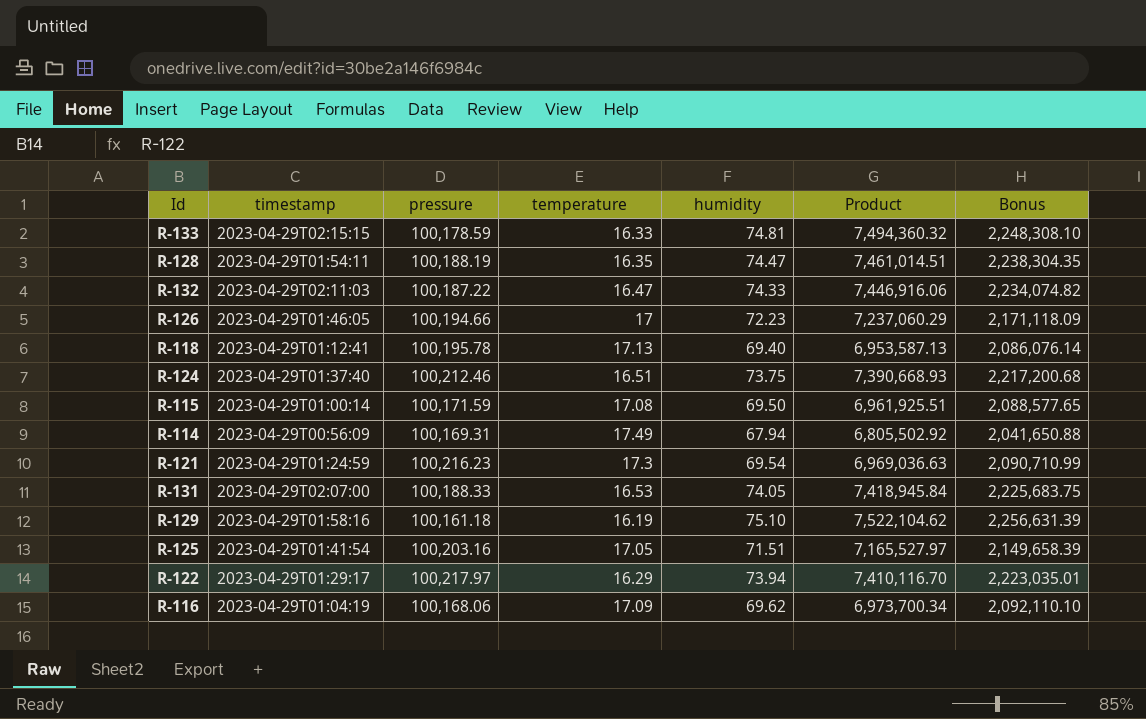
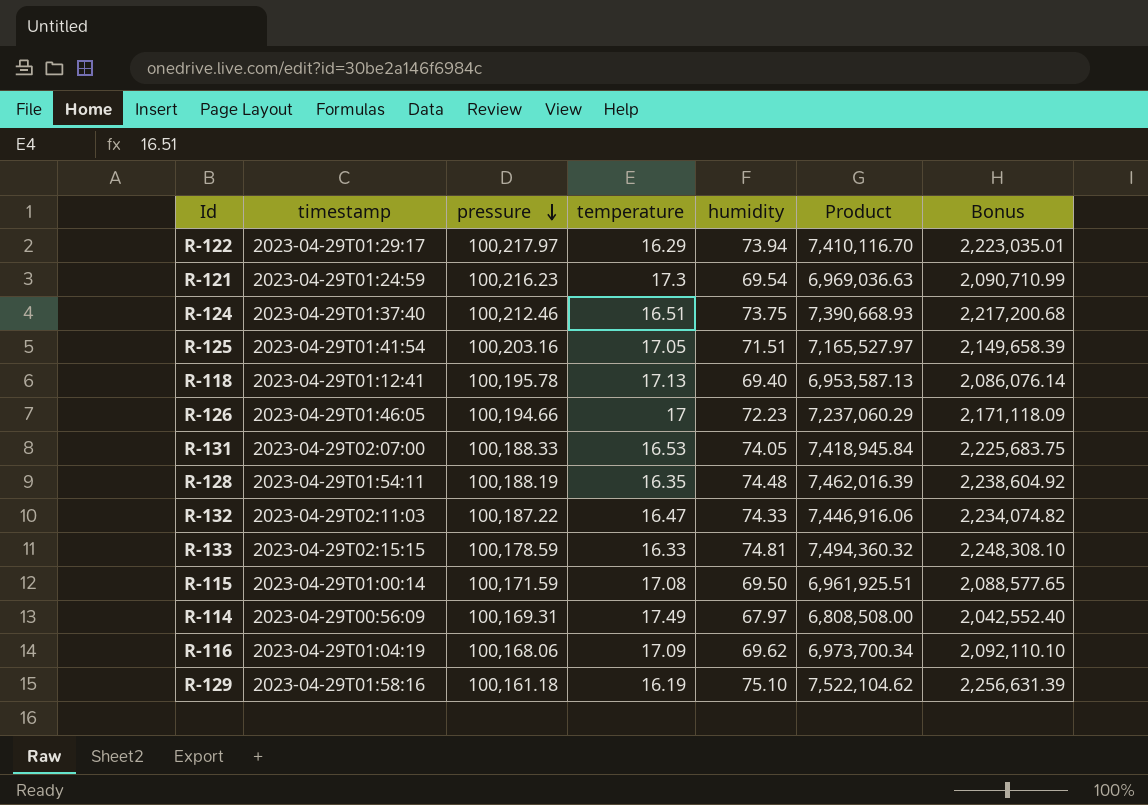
row order: none -> pressure descending
R-128 | humidity: 74.47 -> 74.48
R-128 | Product: 7,461,014.51 -> 7,462,016.39
R-128 | Bonus: 2,238,304.35 -> 2,238,604.92
R-114 | humidity: 67.94 -> 67.97
R-114 | Product: 6,805,502.92 -> 6,808,508.00
R-114 | Bonus: 2,041,650.88 -> 2,042,552.40

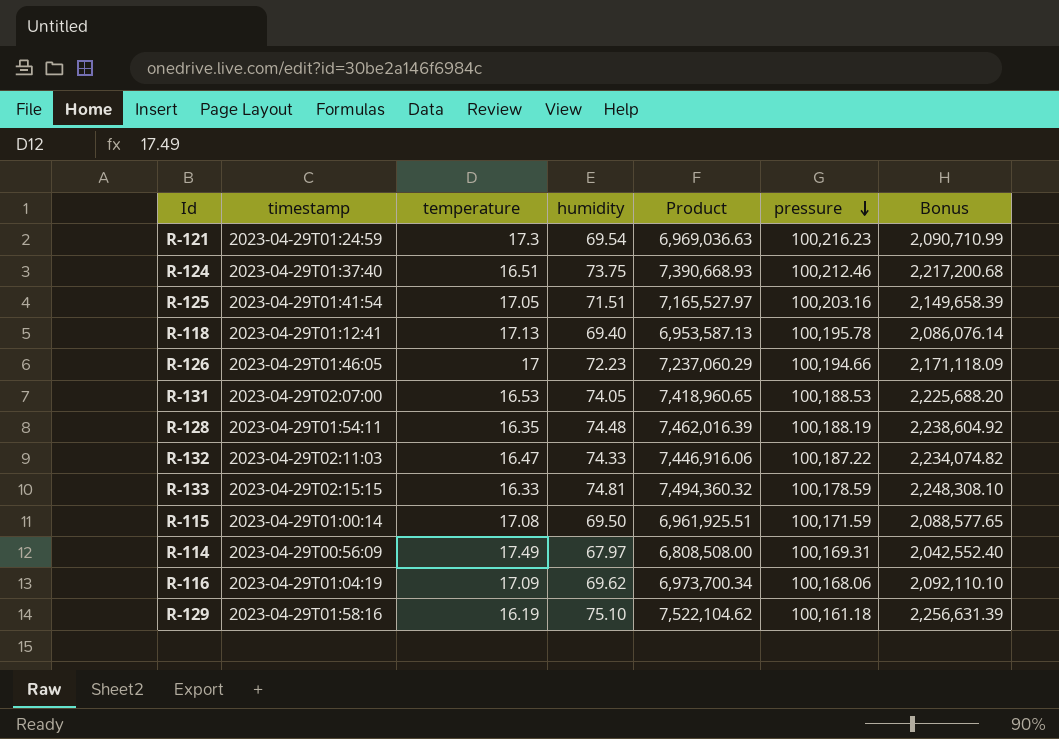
column pressure | position: 3 -> 6
row R-122: 2023-04-29T01:29:17 | 100,217.97 | 16.29 | 73.94 | 7,410,116.70 | 2,223,035.01 -> none
R-131 | Product: 7,418,945.84 -> 7,418,960.65
R-131 | pressure: 100,188.33 -> 100,188.53
R-131 | Bonus: 2,225,683.75 -> 2,225,688.20

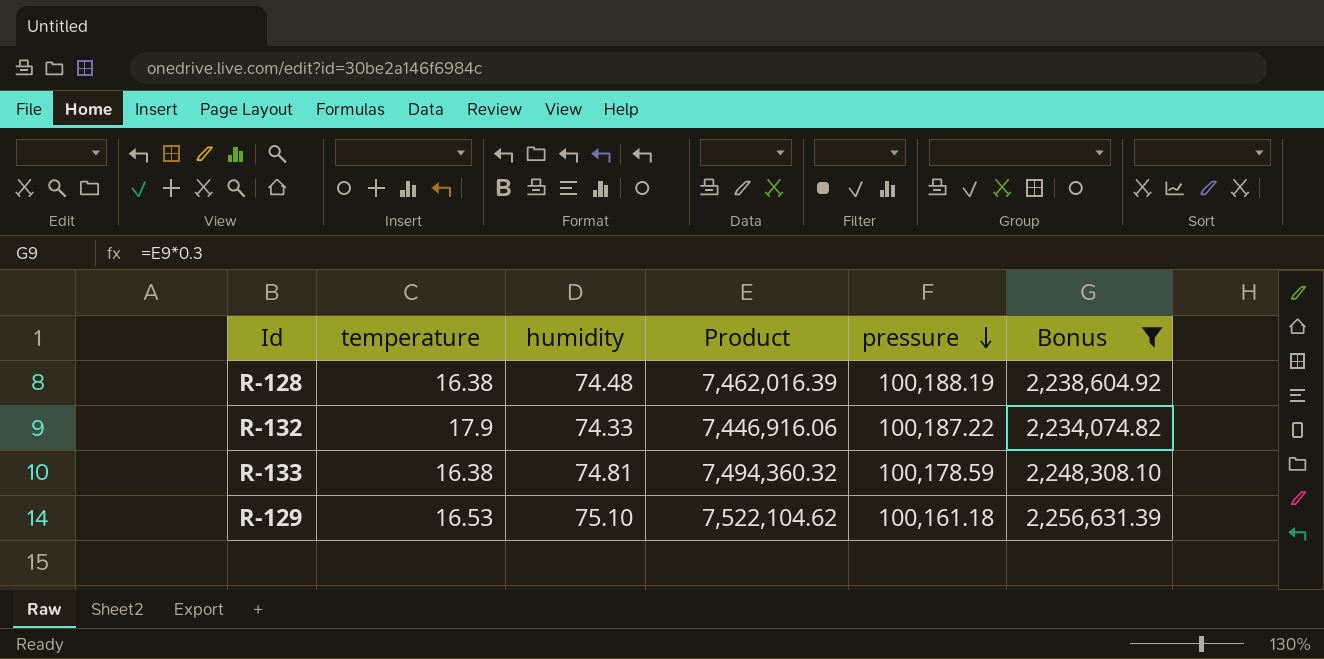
filter: none -> Bonus >= 2,234,074.82
column timestamp | position: 2 -> none
R-128 | temperature: 16.35 -> 16.38
R-132 | temperature: 16.47 -> 17.9
R-133 | temperature: 16.33 -> 16.38
R-129 | temperature: 16.19 -> 16.53

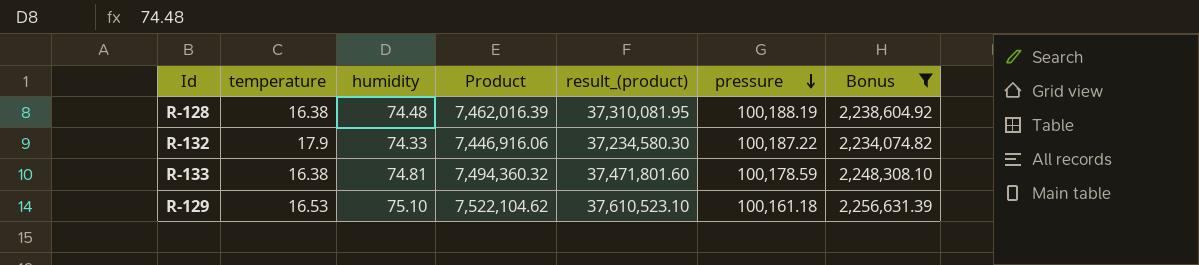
column result_(product) | formula: none -> [Product] * 5

